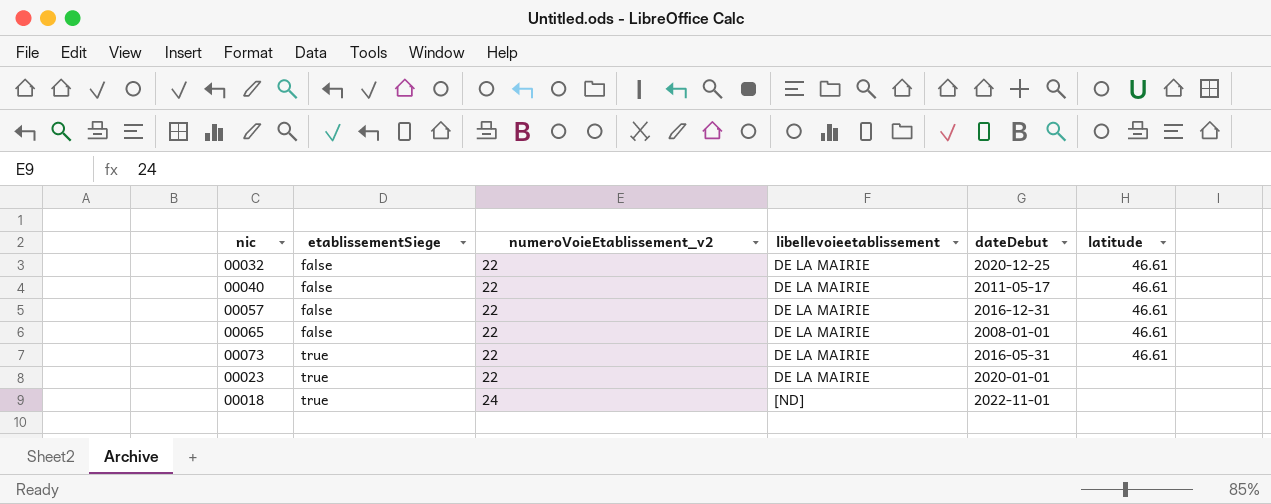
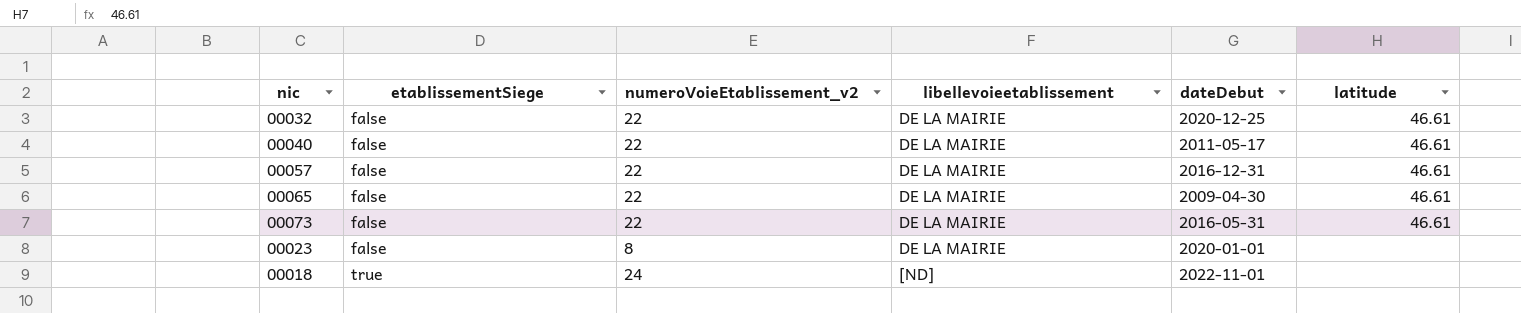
00065 | dateDebut: 2008-01-01 -> 2009-04-30
00073 | etablissementSiege: true -> false
00023 | etablissementSiege: true -> false
00023 | numeroVoieEtablissement_v2: 22 -> 8

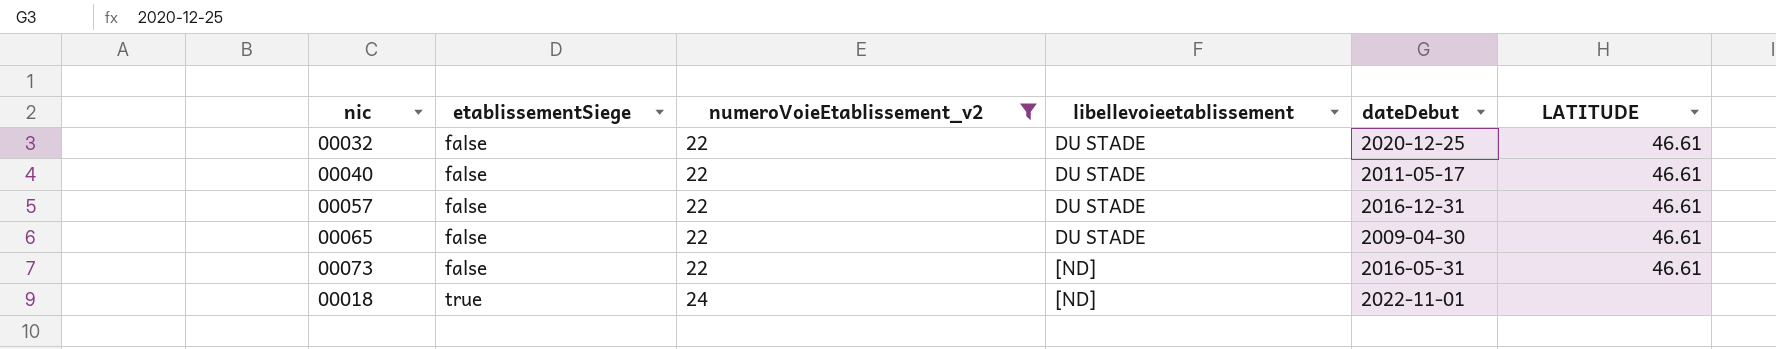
filter: none -> numeroVoieEtablissement_v2 != 8
column name: latitude -> LATITUDE
00032 | libellevoieetablissement: DE LA MAIRIE -> DU STADE
00040 | libellevoieetablissement: DE LA MAIRIE -> DU STADE
00057 | libellevoieetablissement: DE LA MAIRIE -> DU STADE
00065 | libellevoieetablissement: DE LA MAIRIE -> DU STADE
00073 | libellevoieetablissement: DE LA MAIRIE -> [ND]

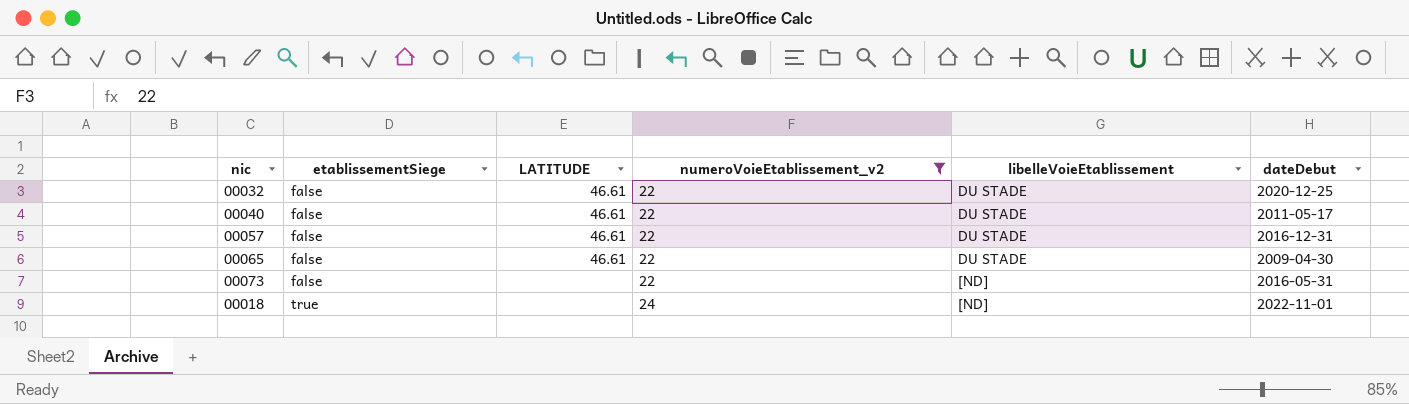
column LATITUDE | position: 6 -> 3
column name: libellevoieetablissement -> libelleVoieEtablissement
00073 | LATITUDE: 46.61 -> none

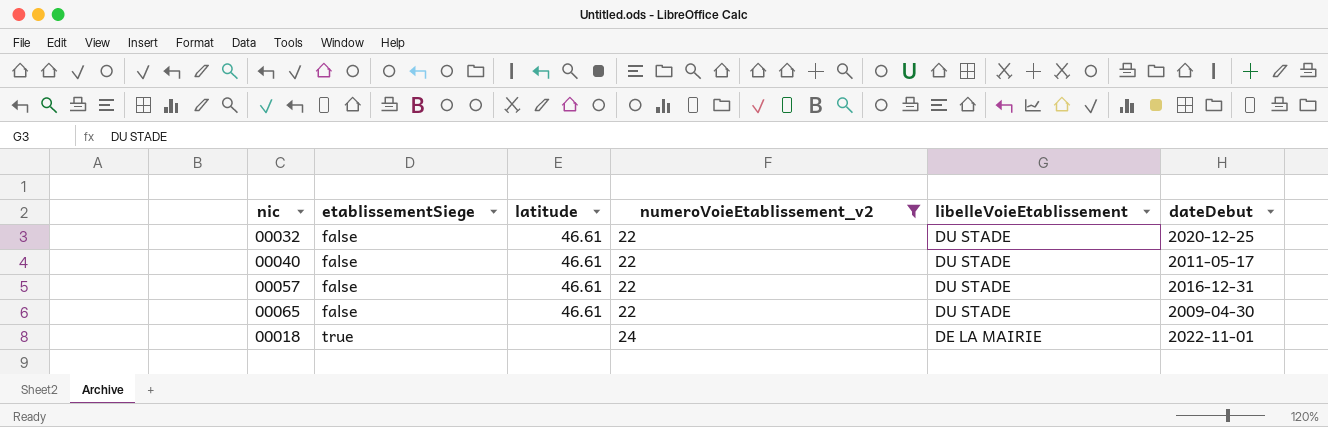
column name: LATITUDE -> latitude
row 00073: false | none | 22 | [ND] | 2016-05-31 -> none
00018 | libelleVoieEtablissement: [ND] -> DE LA MAIRIE

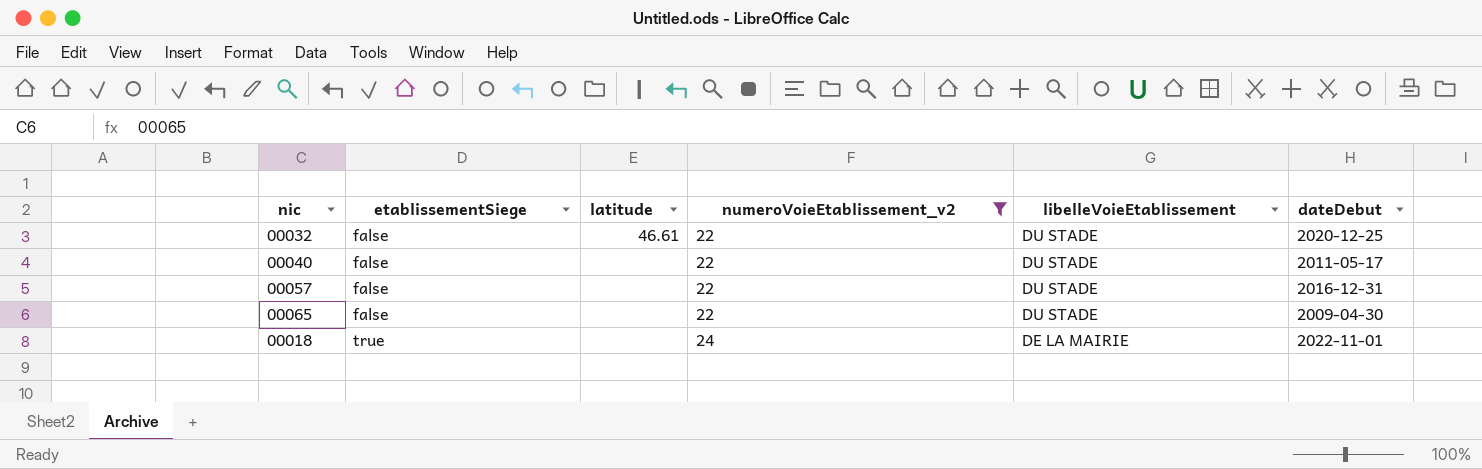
00040 | latitude: 46.61 -> none
00057 | latitude: 46.61 -> none
00065 | latitude: 46.61 -> none

